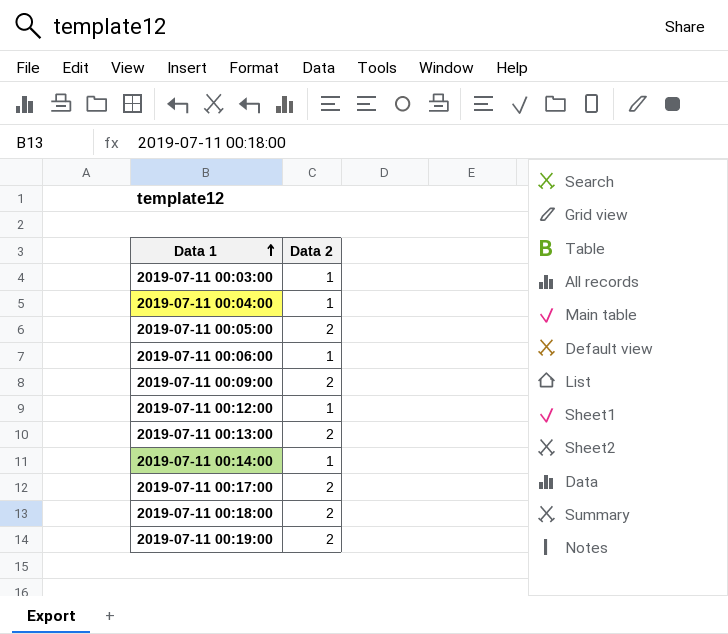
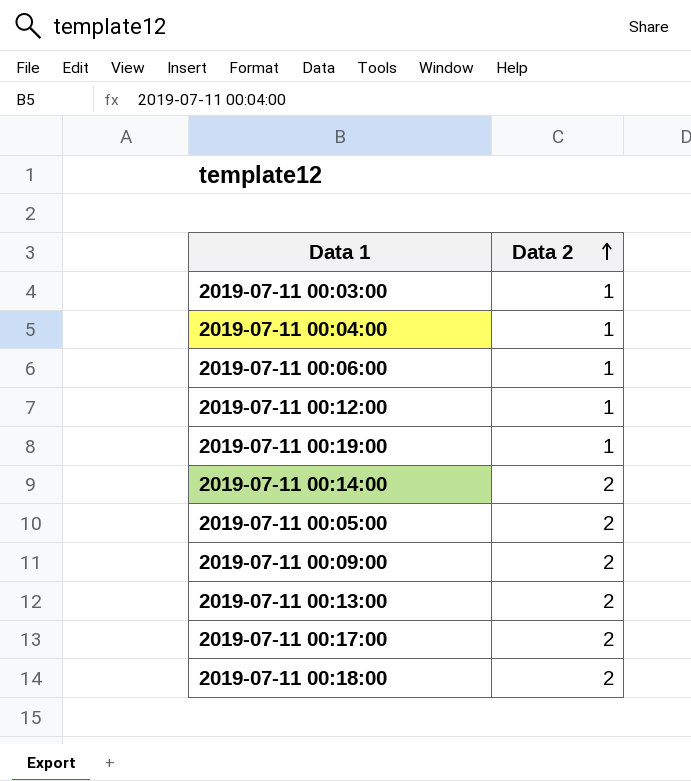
row order: Data 1 ascending -> Data 2 ascending
2019-07-11 00:19:00 | Data 2: 2 -> 1
2019-07-11 00:14:00 | Data 2: 1 -> 2

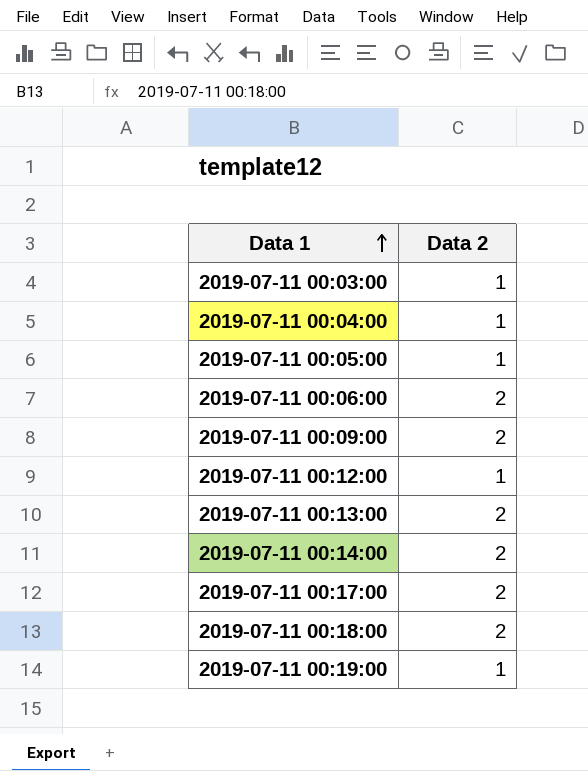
row order: Data 2 ascending -> Data 1 ascending
2019-07-11 00:05:00 | Data 2: 2 -> 1
2019-07-11 00:06:00 | Data 2: 1 -> 2

